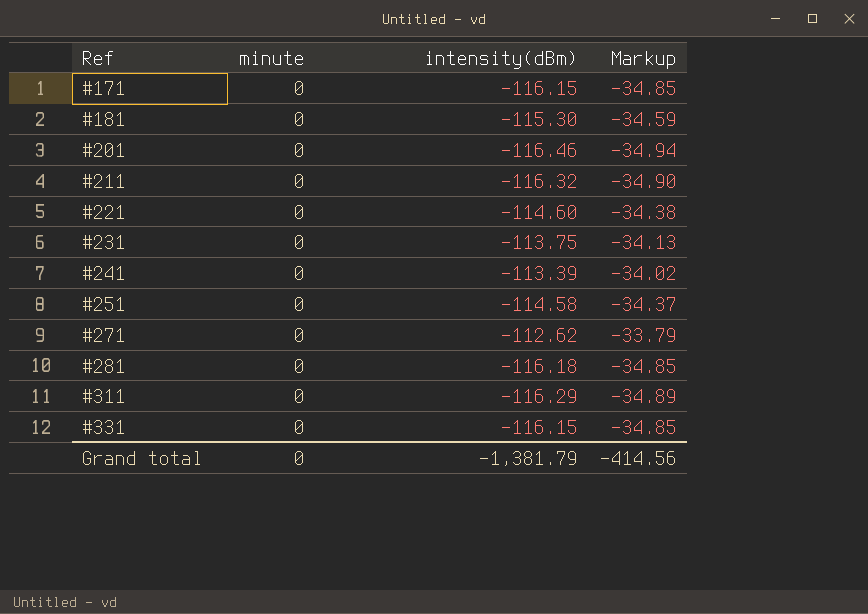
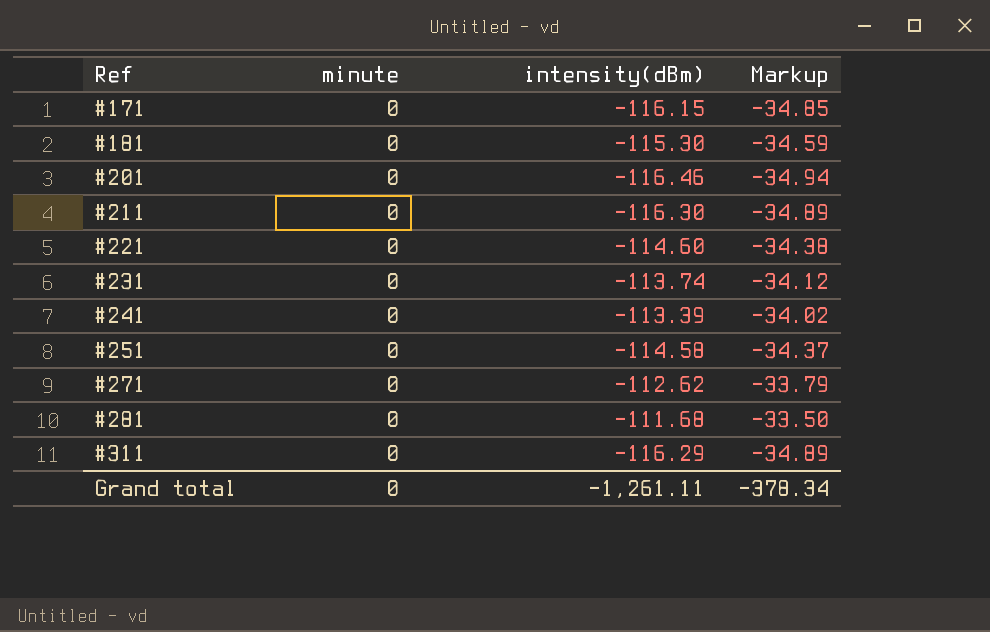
row #331: 0 | -116.15 | -34.85 -> none
#211 | intensity(dBm): -116.32 -> -116.30
#211 | Markup: -34.90 -> -34.89
#231 | intensity(dBm): -113.75 -> -113.74
#231 | Markup: -34.13 -> -34.12
#281 | intensity(dBm): -116.18 -> -111.68
#281 | Markup: -34.85 -> -33.50
Grand total | intensity(dBm): -1,381.79 -> -1,261.11
Grand total | Markup: -414.56 -> -378.34

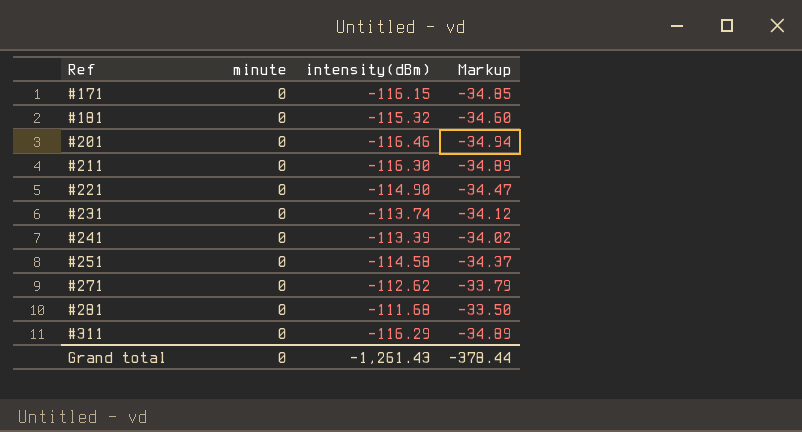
#181 | intensity(dBm): -115.30 -> -115.32
#181 | Markup: -34.59 -> -34.60
#221 | intensity(dBm): -114.60 -> -114.90
#221 | Markup: -34.38 -> -34.47
Grand total | intensity(dBm): -1,261.11 -> -1,261.43
Grand total | Markup: -378.34 -> -378.44

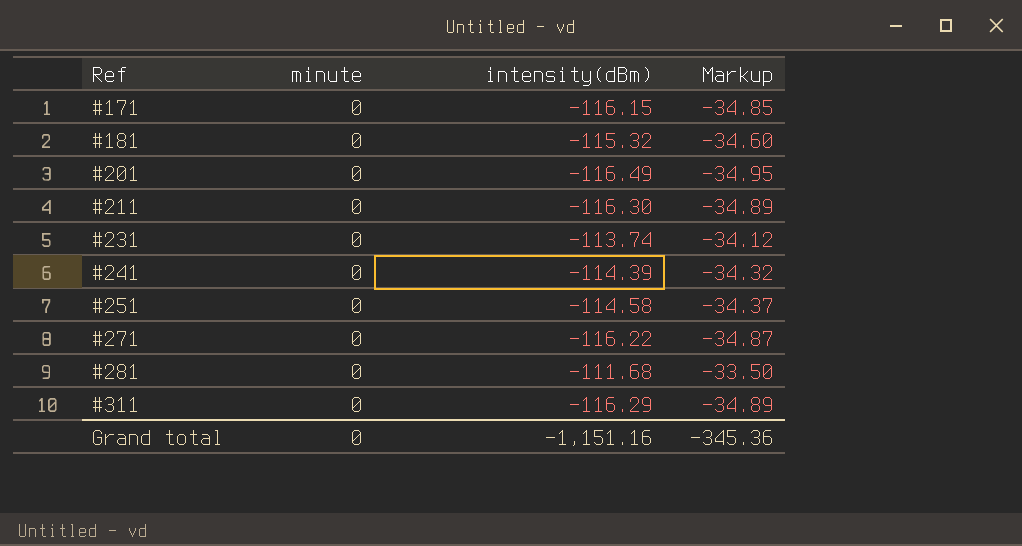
row #221: 0 | -114.90 | -34.47 -> none
#201 | intensity(dBm): -116.46 -> -116.49
#201 | Markup: -34.94 -> -34.95
#241 | intensity(dBm): -113.39 -> -114.39
#241 | Markup: -34.02 -> -34.32
#271 | intensity(dBm): -112.62 -> -116.22
#271 | Markup: -33.79 -> -34.87
Grand total | intensity(dBm): -1,261.43 -> -1,151.16
Grand total | Markup: -378.44 -> -345.36

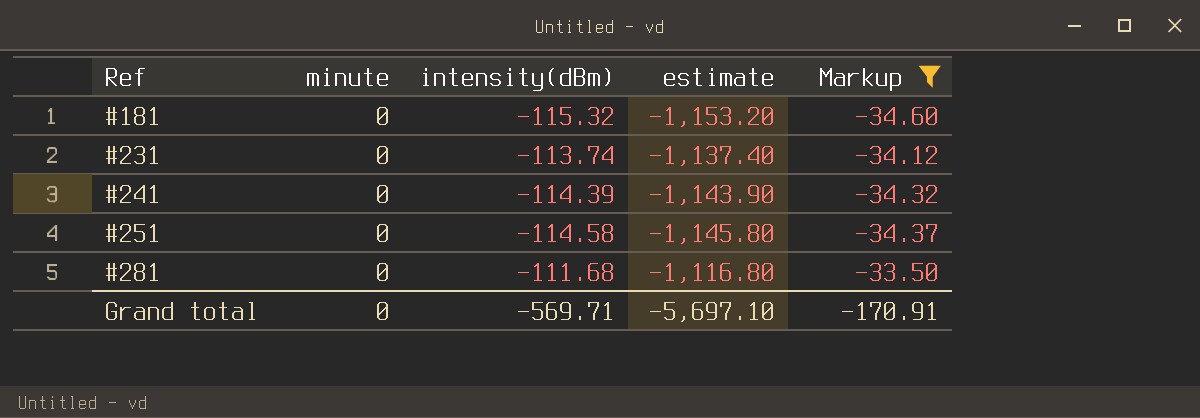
filter: none -> Markup >= -34.60
column estimate | formula: none -> [intensity(dBm)] * 10
Grand total | intensity(dBm): -1,151.16 -> -569.71
Grand total | Markup: -345.36 -> -170.91

